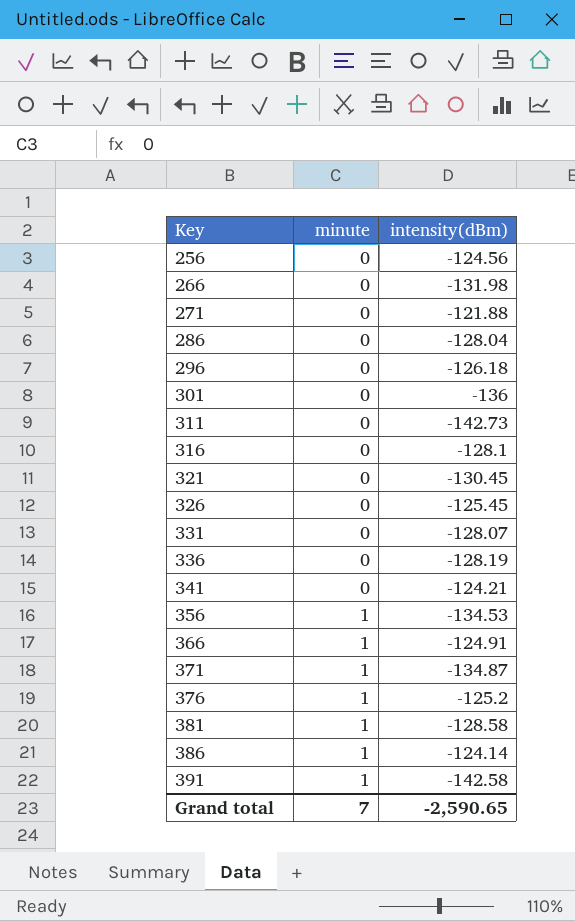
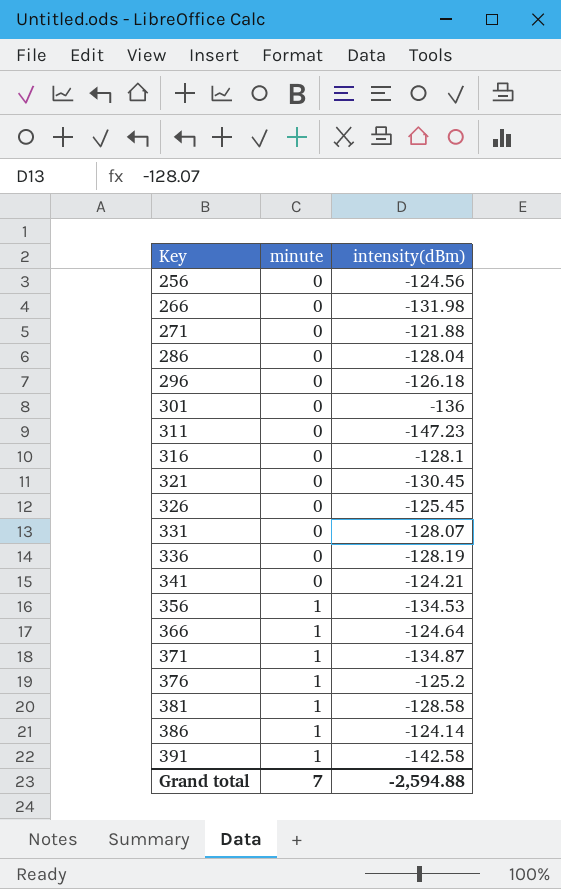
311 | intensity(dBm): -142.73 -> -147.23
366 | intensity(dBm): -124.91 -> -124.64
Grand total | intensity(dBm): -2,590.65 -> -2,594.88

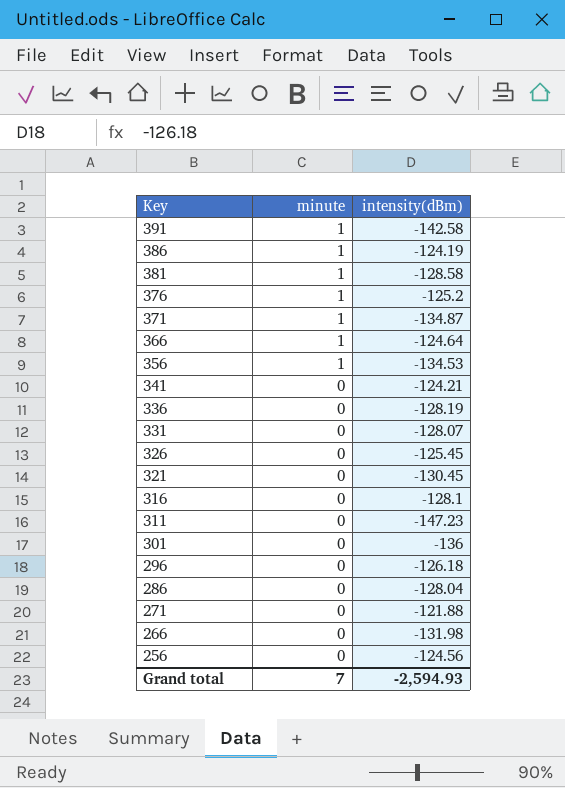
row order: Key ascending -> Key descending
386 | intensity(dBm): -124.14 -> -124.19
Grand total | intensity(dBm): -2,594.88 -> -2,594.93

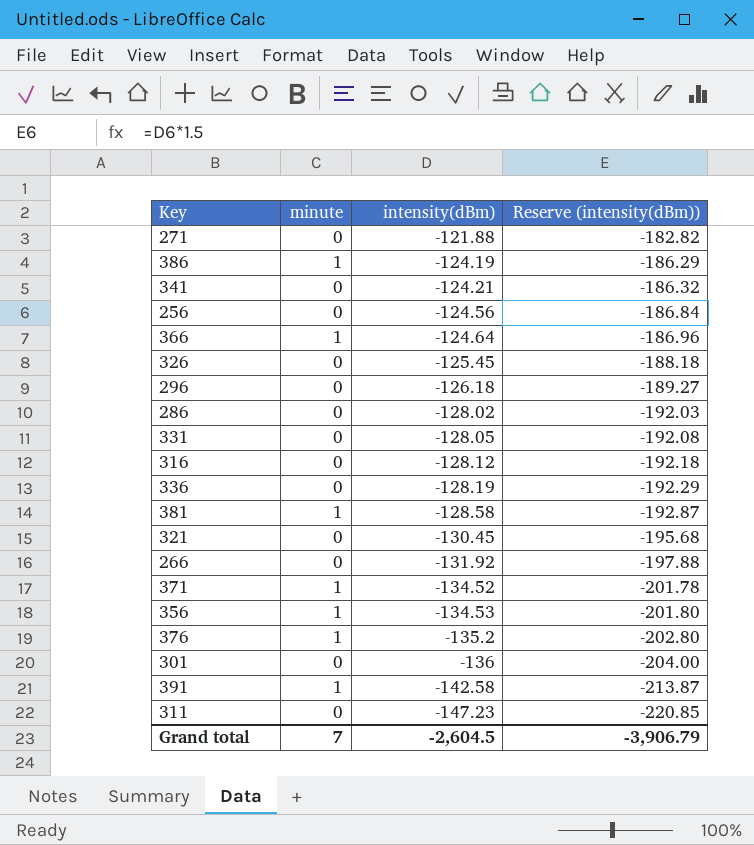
row order: Key descending -> intensity(dBm) descending
column Reserve (intensity(dBm)) | formula: none -> [intensity(dBm)] * 1.5
286 | intensity(dBm): -128.04 -> -128.02
331 | intensity(dBm): -128.07 -> -128.05
316 | intensity(dBm): -128.1 -> -128.12
266 | intensity(dBm): -131.98 -> -131.92
371 | intensity(dBm): -134.87 -> -134.52
376 | intensity(dBm): -125.2 -> -135.2
Grand total | intensity(dBm): -2,594.93 -> -2,604.5

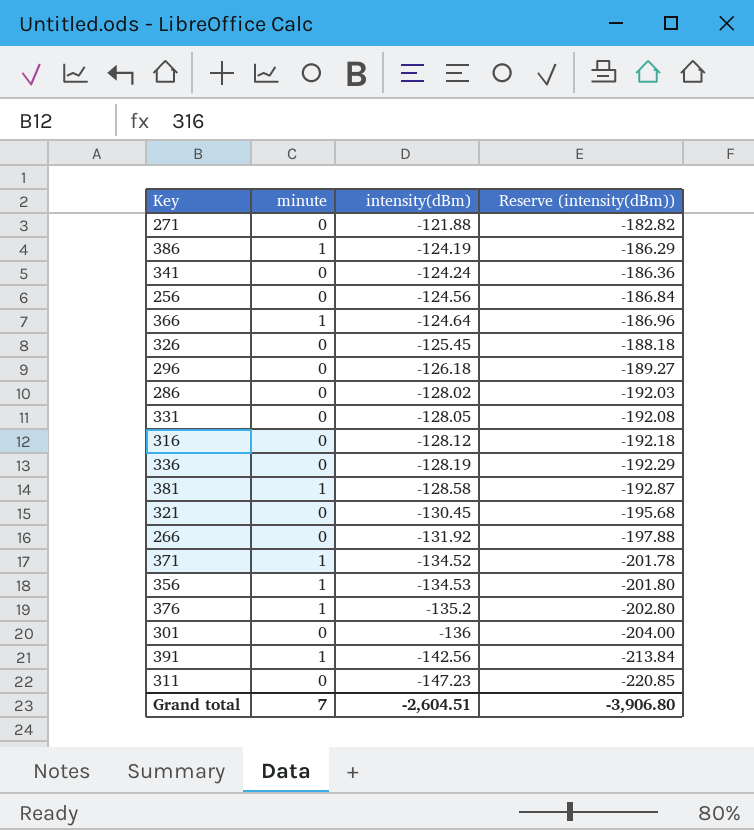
341 | intensity(dBm): -124.21 -> -124.24
341 | Reserve (intensity(dBm)): -186.32 -> -186.36
391 | intensity(dBm): -142.58 -> -142.56
391 | Reserve (intensity(dBm)): -213.87 -> -213.84
Grand total | intensity(dBm): -2,604.5 -> -2,604.51
Grand total | Reserve (intensity(dBm)): -3,906.79 -> -3,906.80

